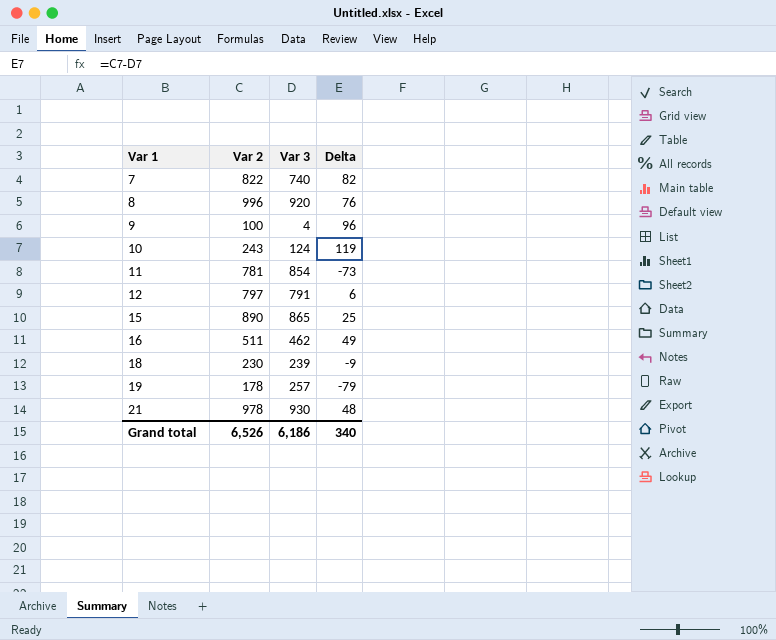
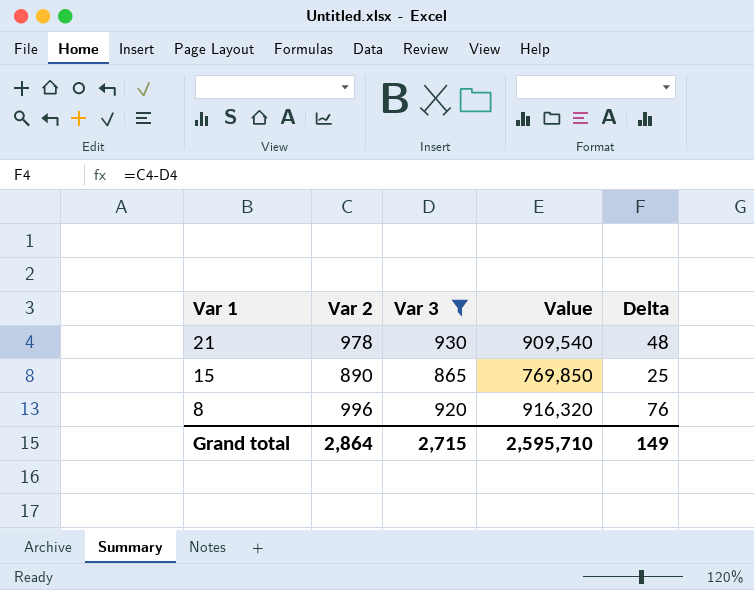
filter: none -> Var 3 >= 865
row order: Var 1 ascending -> Var 1 descending
column Value | formula: none -> [Var 2] * [Var 3]
Grand total | Var 2: 6,526 -> 2,864
Grand total | Var 3: 6,186 -> 2,715
Grand total | Delta: 340 -> 149

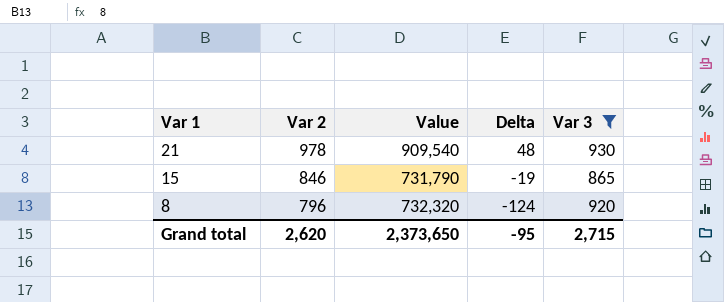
column Var 3 | position: 3 -> 5
15 | Var 2: 890 -> 846
15 | Value: 769,850 -> 731,790
15 | Delta: 25 -> -19
8 | Var 2: 996 -> 796
8 | Value: 916,320 -> 732,320
8 | Delta: 76 -> -124
Grand total | Var 2: 2,864 -> 2,620
Grand total | Value: 2,595,710 -> 2,373,650
Grand total | Delta: 149 -> -95

